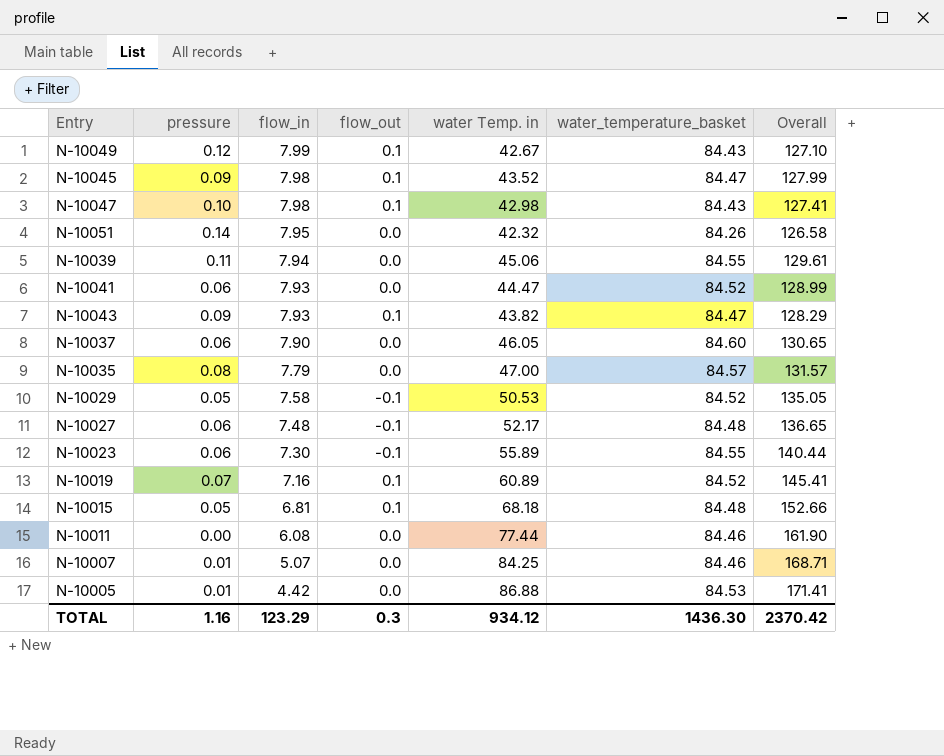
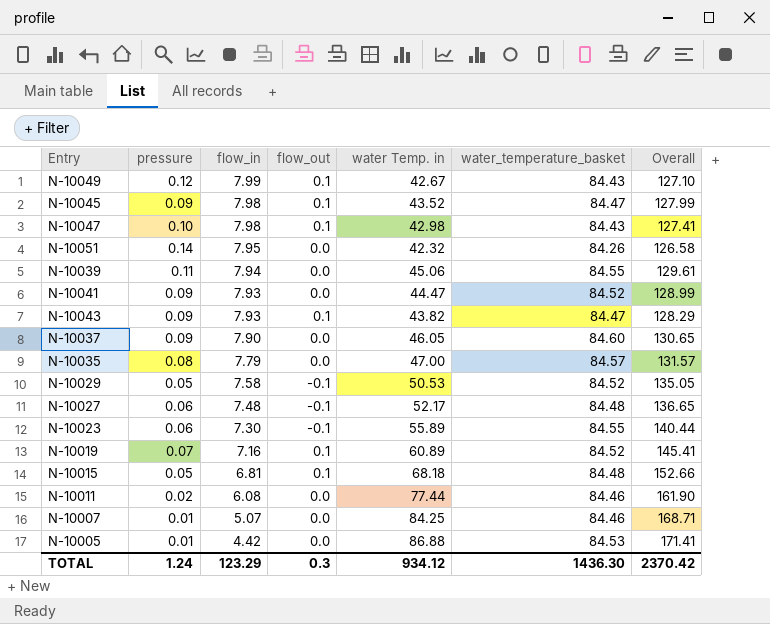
N-10041 | pressure: 0.06 -> 0.09
N-10037 | pressure: 0.06 -> 0.09
N-10011 | pressure: 0.00 -> 0.02
TOTAL | pressure: 1.16 -> 1.24

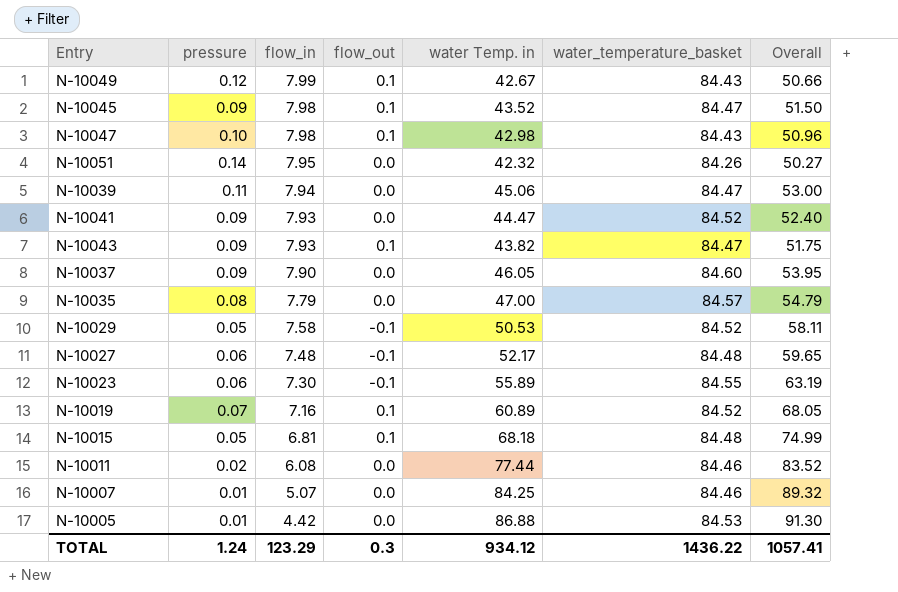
column Overall | formula: [water Temp. in] + [water_temperature_basket] -> [flow_in] + [water Temp. in]
N-10039 | water_temperature_basket: 84.55 -> 84.47
TOTAL | water_temperature_basket: 1436.30 -> 1436.22
TOTAL | Overall: 2370.42 -> 1057.41

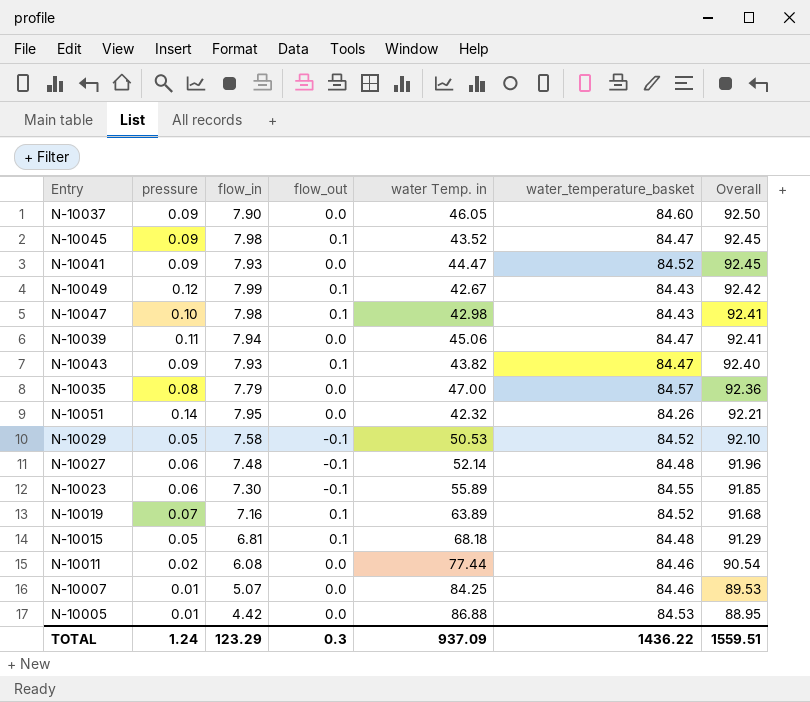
row order: flow_in descending -> Overall descending
column Overall | formula: [flow_in] + [water Temp. in] -> [flow_in] + [water_temperature_basket]
N-10027 | water Temp. in: 52.17 -> 52.14
N-10019 | water Temp. in: 60.89 -> 63.89
TOTAL | water Temp. in: 934.12 -> 937.09
TOTAL | Overall: 1057.41 -> 1559.51

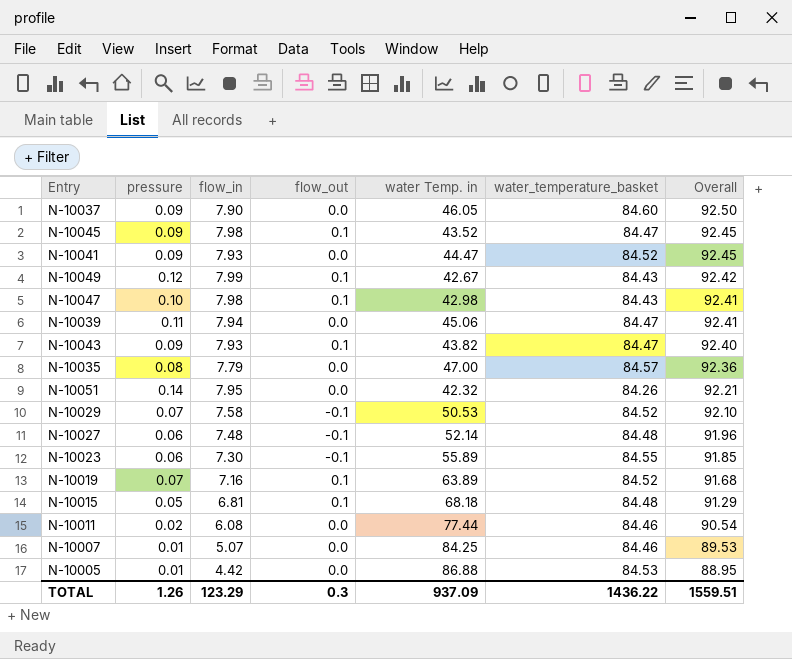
N-10029 | pressure: 0.05 -> 0.07
TOTAL | pressure: 1.24 -> 1.26

